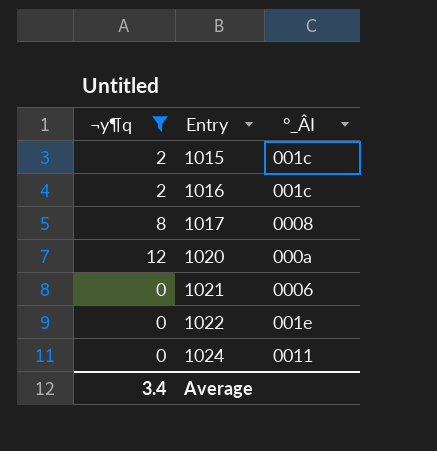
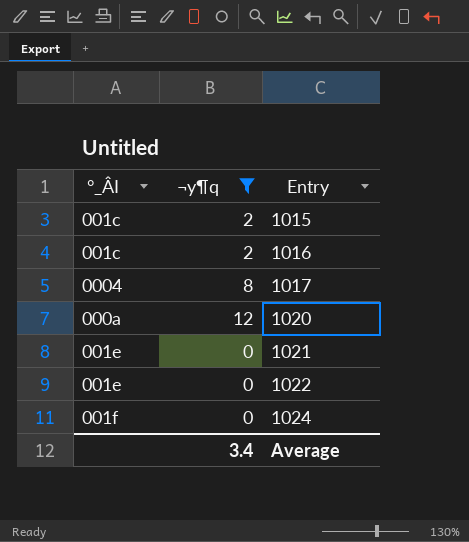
column °_ÂI | position: 3 -> 1
1017 | °_ÂI: 0008 -> 0004
1021 | °_ÂI: 0006 -> 001e
1024 | °_ÂI: 0011 -> 001f

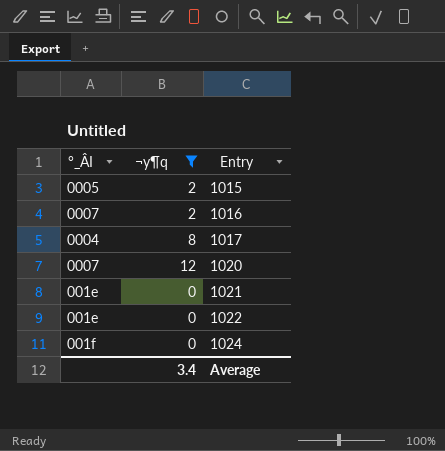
1015 | °_ÂI: 001c -> 0005
1016 | °_ÂI: 001c -> 0007
1020 | °_ÂI: 000a -> 0007

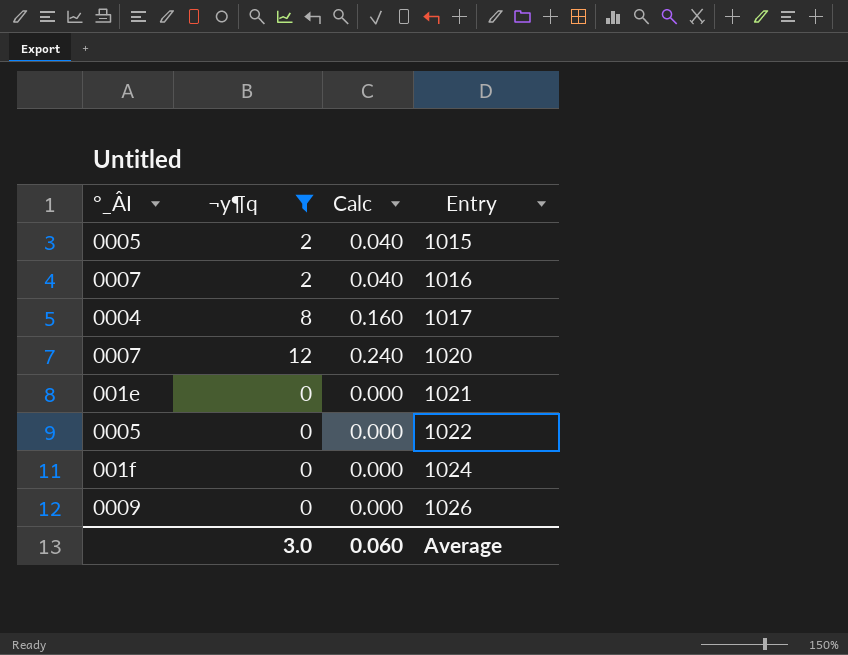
column Calc | formula: none -> [¬y¶q] * 0.02
1022 | °_ÂI: 001e -> 0005
row 1026: none -> 0009 | 0 | 0.000
Average | ¬y¶q: 3.4 -> 3.0

